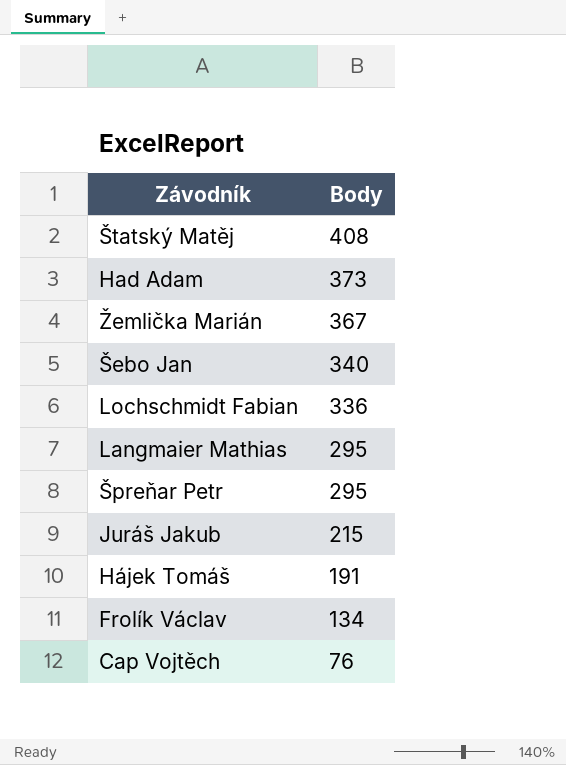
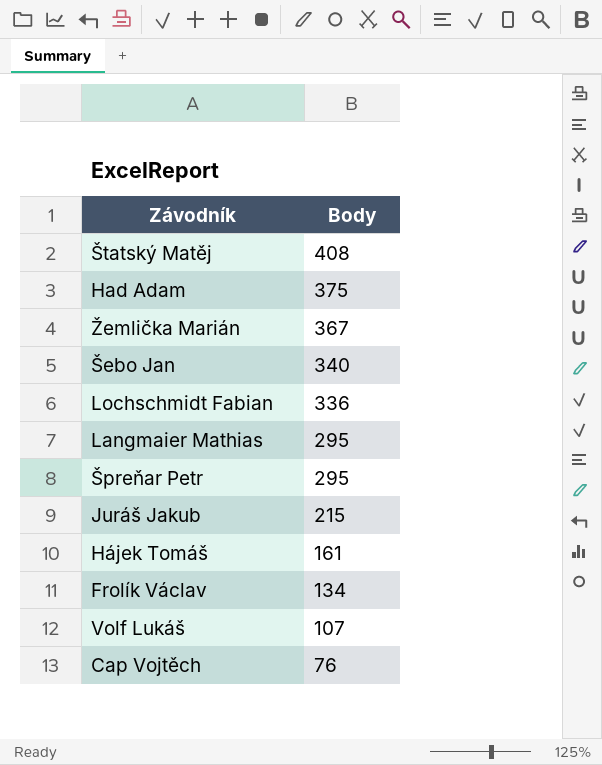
Had Adam | Body: 373 -> 375
Hájek Tomáš | Body: 191 -> 161
row Volf Lukáš: none -> 107

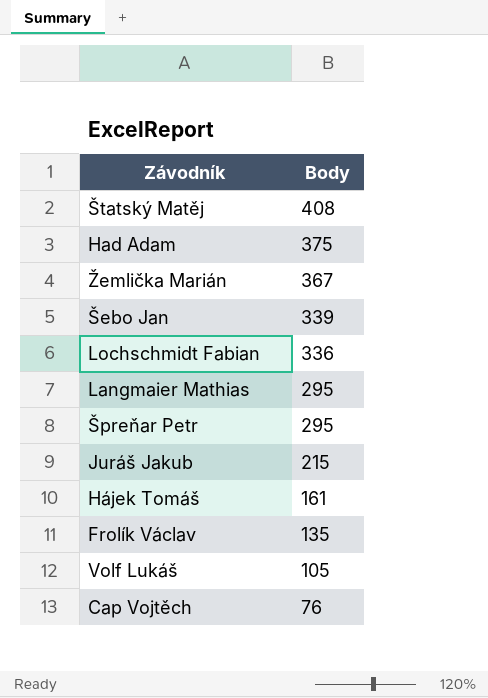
Šebo Jan | Body: 340 -> 339
Frolík Václav | Body: 134 -> 135
Volf Lukáš | Body: 107 -> 105

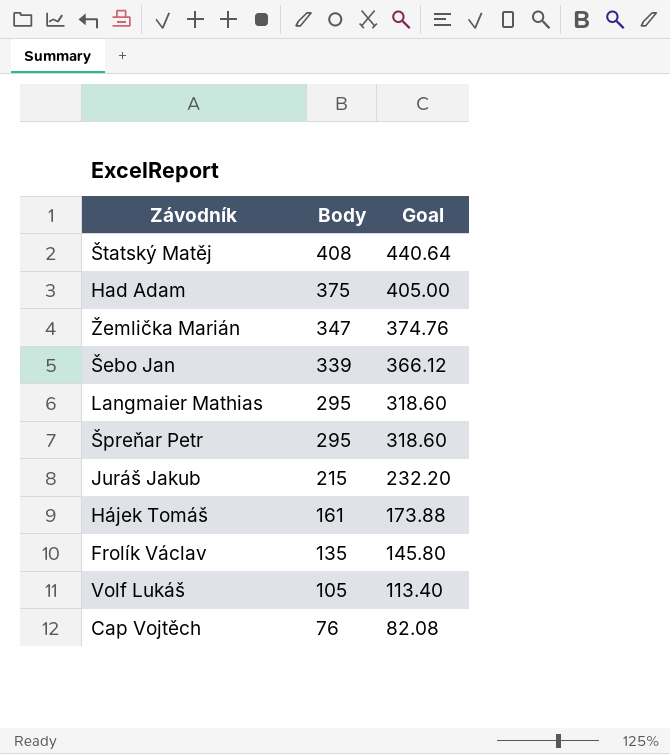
column Goal | formula: none -> [Body] * 1.08
row Lochschmidt Fabian: 336 -> none
Žemlička Marián | Body: 367 -> 347

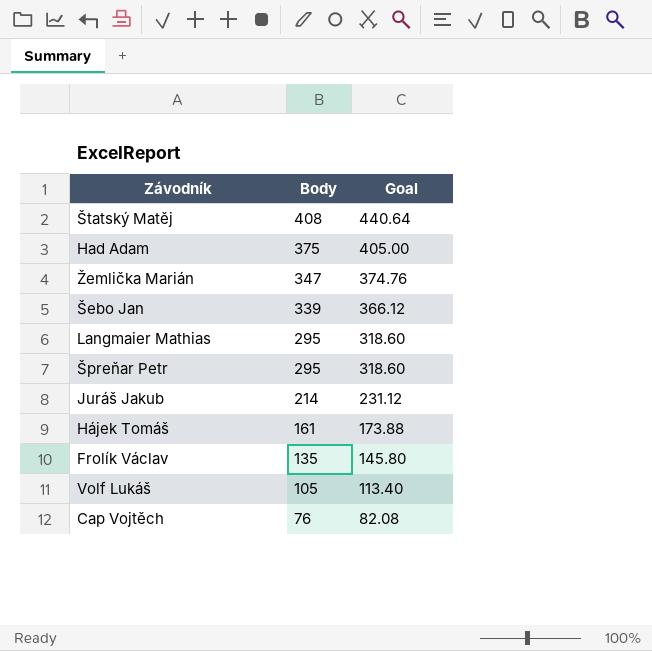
Juráš Jakub | Body: 215 -> 214
Juráš Jakub | Goal: 232.20 -> 231.12

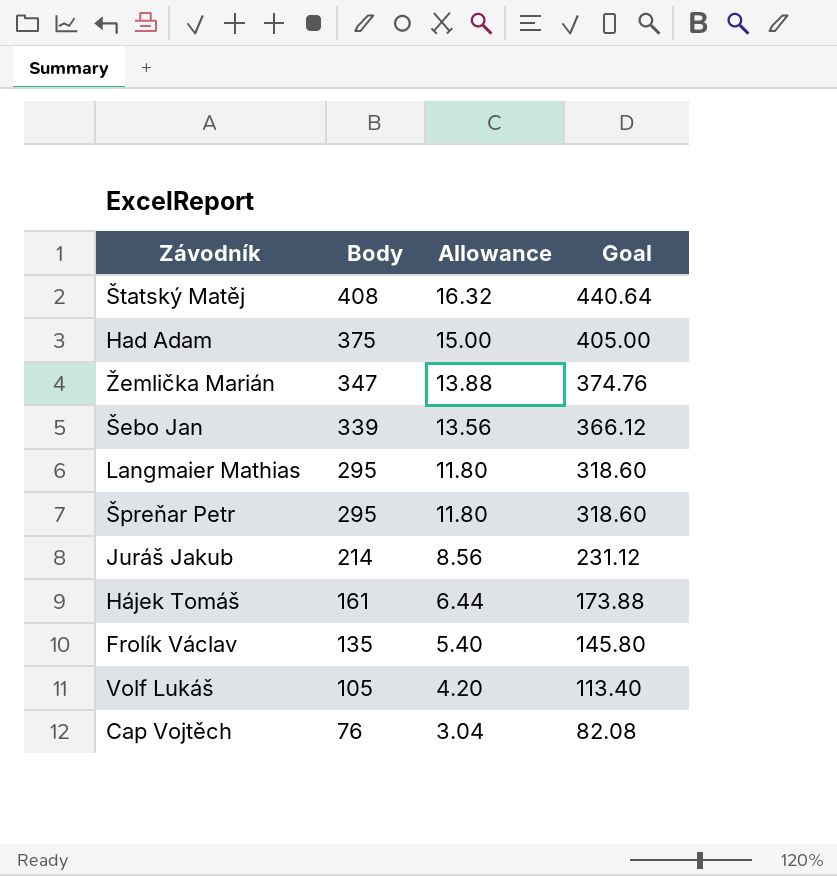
column Allowance | formula: none -> [Body] * 0.04

